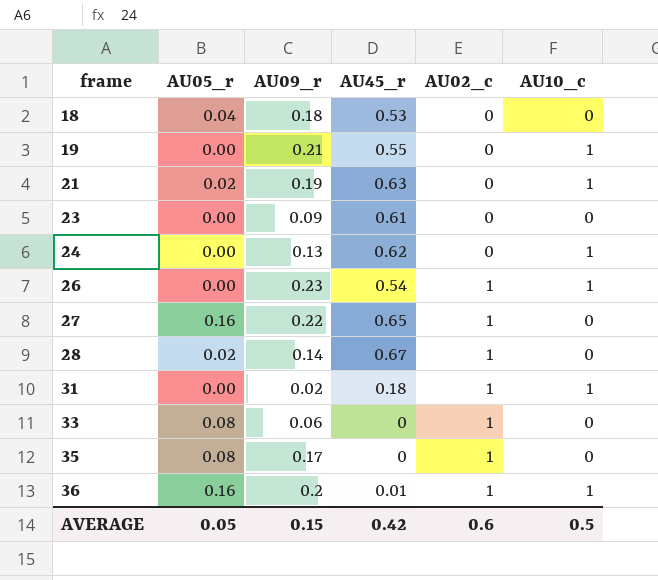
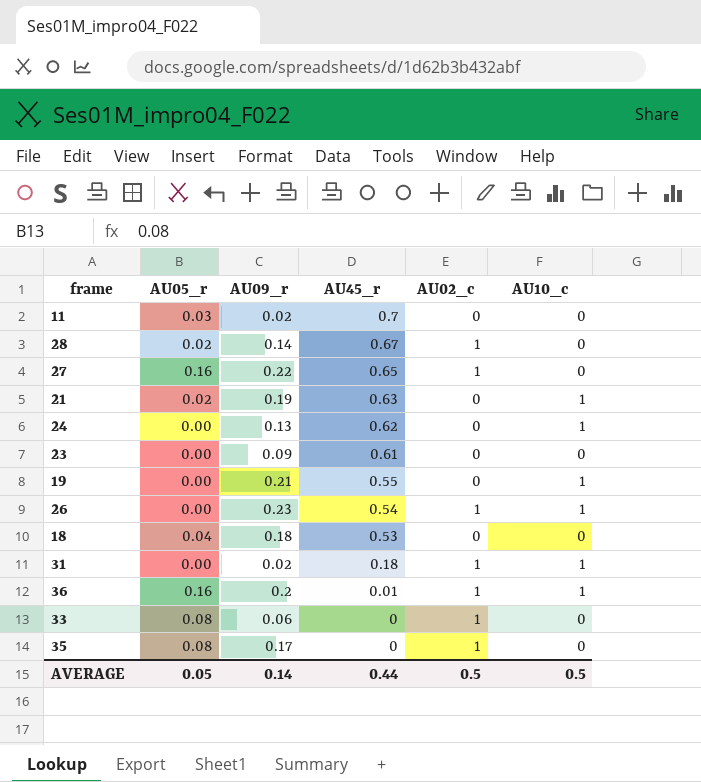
row order: frame ascending -> AU45_r descending
row 11: none -> 0.03 | 0.02 | 0.7 | 0 | 0
AVERAGE | AU09_r: 0.15 -> 0.14
AVERAGE | AU45_r: 0.42 -> 0.44
AVERAGE | AU02_c: 0.6 -> 0.5

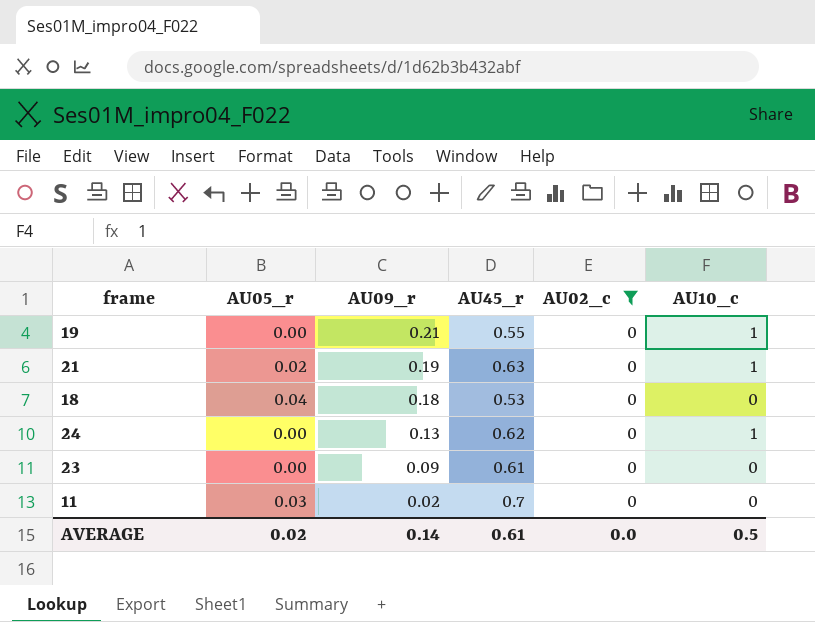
filter: none -> AU02_c = 0
row order: AU45_r descending -> AU09_r descending
AVERAGE | AU05_r: 0.05 -> 0.02
AVERAGE | AU45_r: 0.44 -> 0.61
AVERAGE | AU02_c: 0.5 -> 0.0

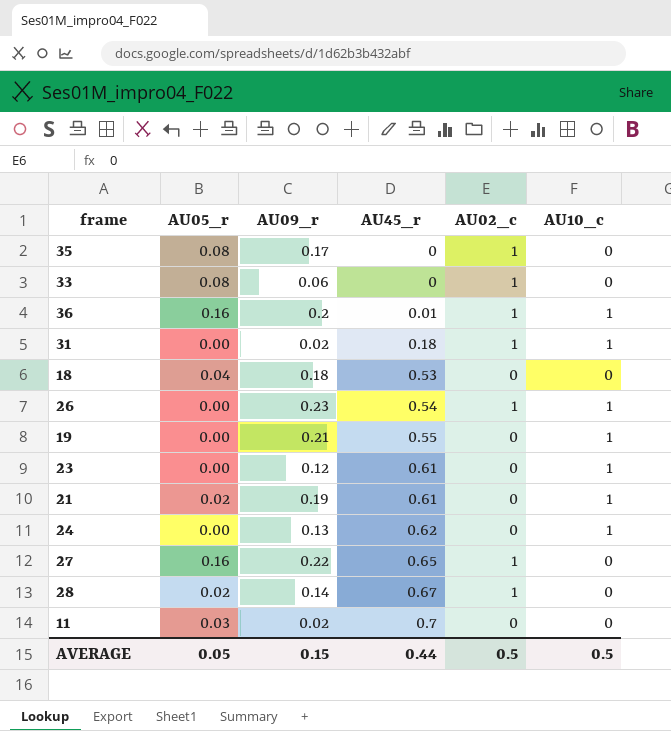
filter: AU02_c = 0 -> none
row order: AU09_r descending -> AU45_r ascending
23 | AU09_r: 0.09 -> 0.12
23 | AU10_c: 0 -> 1
21 | AU45_r: 0.63 -> 0.61
AVERAGE | AU05_r: 0.02 -> 0.05
AVERAGE | AU09_r: 0.14 -> 0.15
AVERAGE | AU45_r: 0.61 -> 0.44
AVERAGE | AU02_c: 0.0 -> 0.5

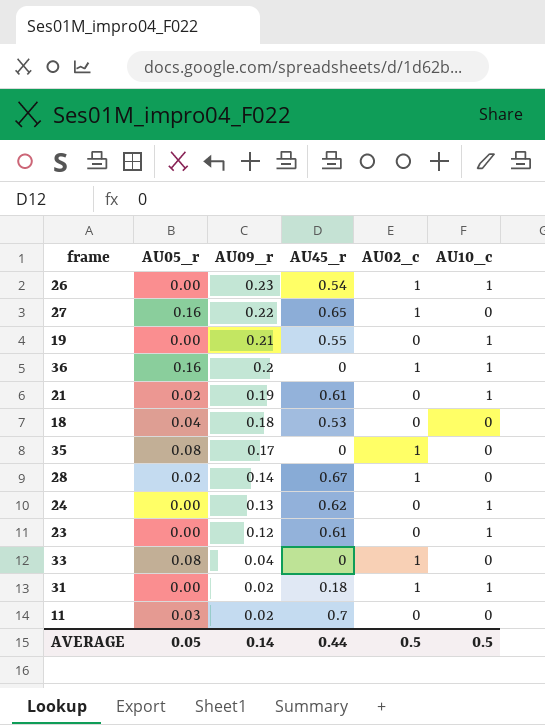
row order: AU45_r ascending -> AU09_r descending
36 | AU45_r: 0.01 -> 0
33 | AU09_r: 0.06 -> 0.04
AVERAGE | AU09_r: 0.15 -> 0.14

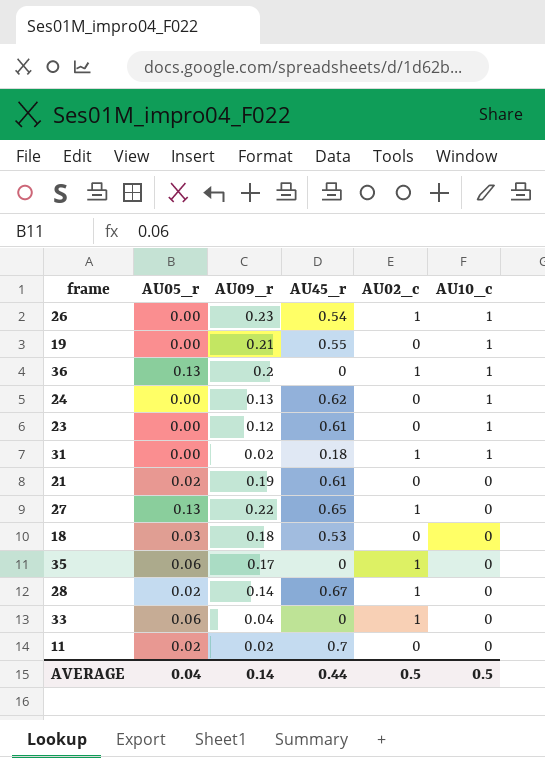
row order: AU09_r descending -> AU10_c descending
36 | AU05_r: 0.16 -> 0.13
21 | AU10_c: 1 -> 0
27 | AU05_r: 0.16 -> 0.13
18 | AU05_r: 0.04 -> 0.03
35 | AU05_r: 0.08 -> 0.06
33 | AU05_r: 0.08 -> 0.06
11 | AU05_r: 0.03 -> 0.02
AVERAGE | AU05_r: 0.05 -> 0.04

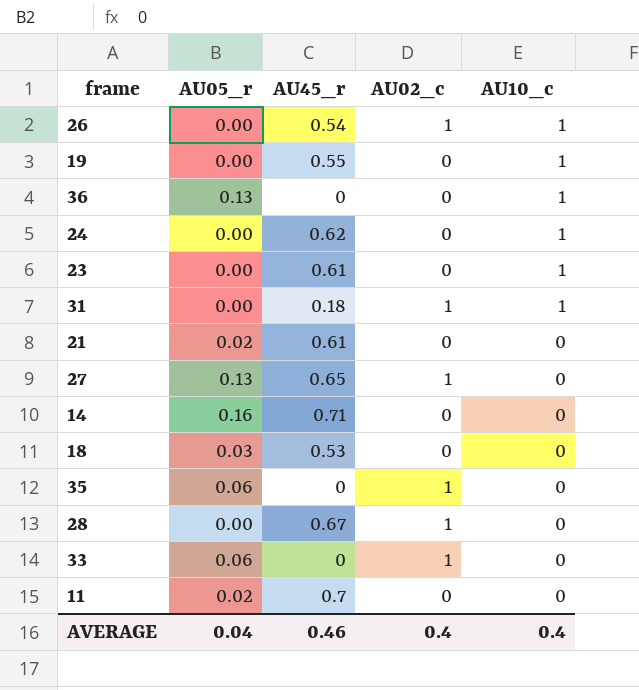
column AU09_r | position: 3 -> none
36 | AU02_c: 1 -> 0
row 14: none -> 0.16 | 0.71 | 0 | 0
28 | AU05_r: 0.02 -> 0.00
AVERAGE | AU45_r: 0.44 -> 0.46
AVERAGE | AU02_c: 0.5 -> 0.4
AVERAGE | AU10_c: 0.5 -> 0.4

